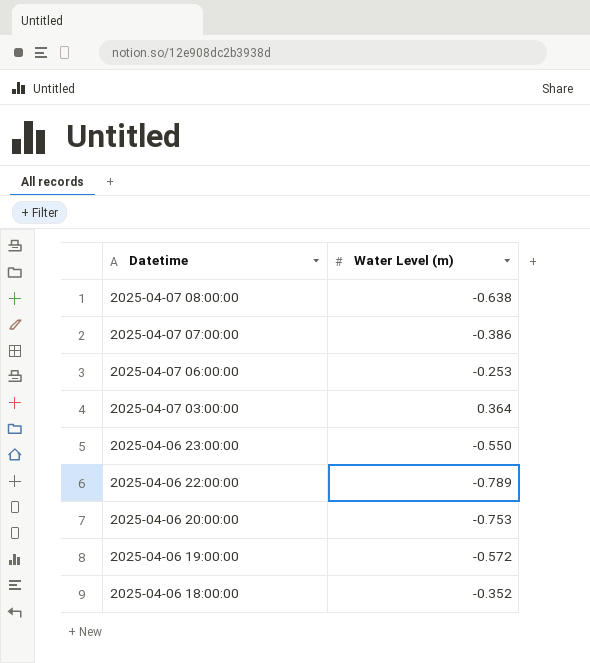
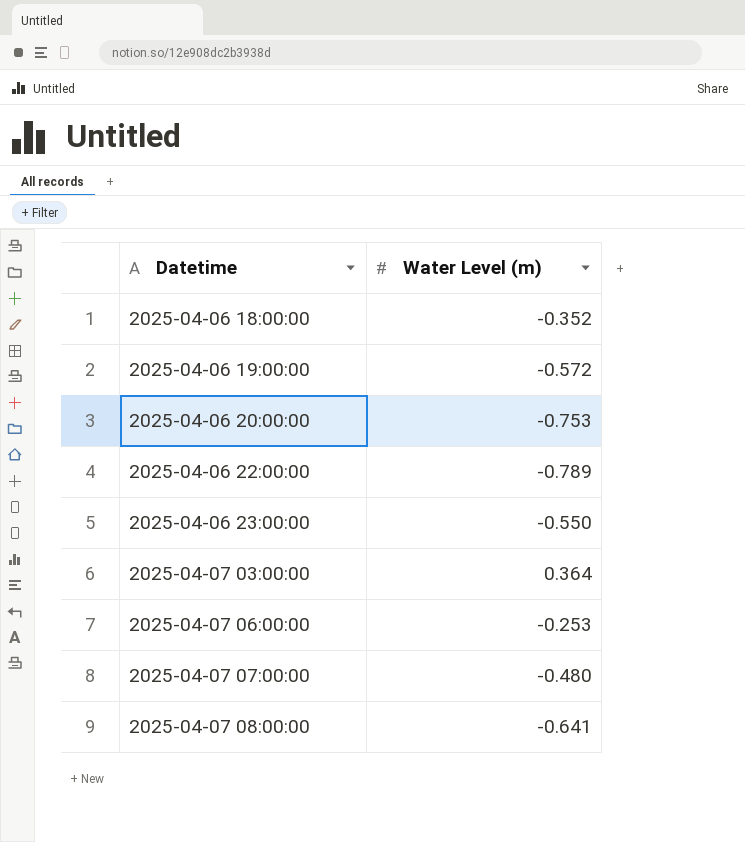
row order: Datetime descending -> Datetime ascending
2025-04-07 07:00:00 | Water Level (m): -0.386 -> -0.480
2025-04-07 08:00:00 | Water Level (m): -0.638 -> -0.641

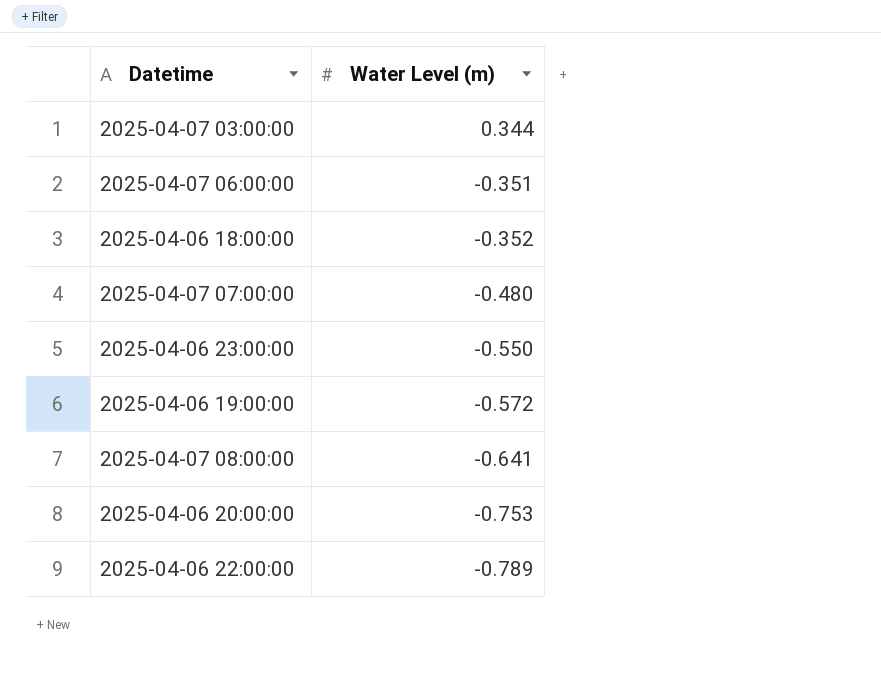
row order: Datetime ascending -> Water Level (m) descending
2025-04-07 03:00:00 | Water Level (m): 0.364 -> 0.344
2025-04-07 06:00:00 | Water Level (m): -0.253 -> -0.351

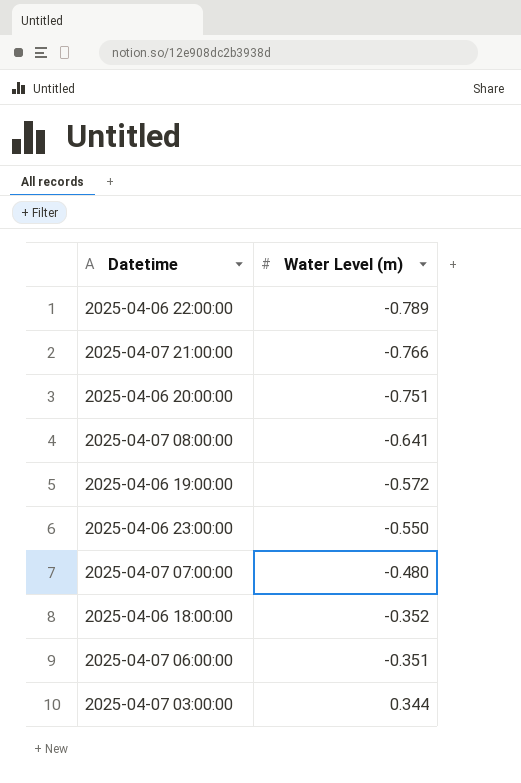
row order: Water Level (m) descending -> Water Level (m) ascending
row 2025-04-07 21:00:00: none -> -0.766
2025-04-06 20:00:00 | Water Level (m): -0.753 -> -0.751

